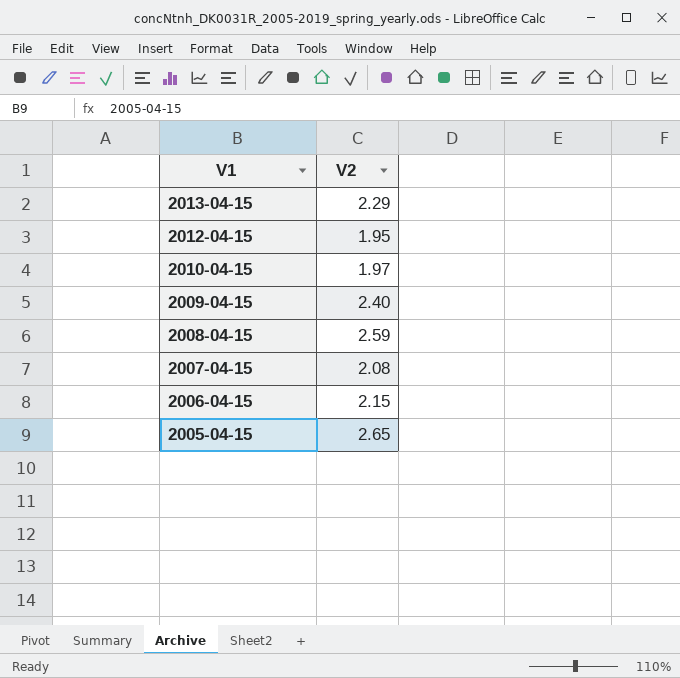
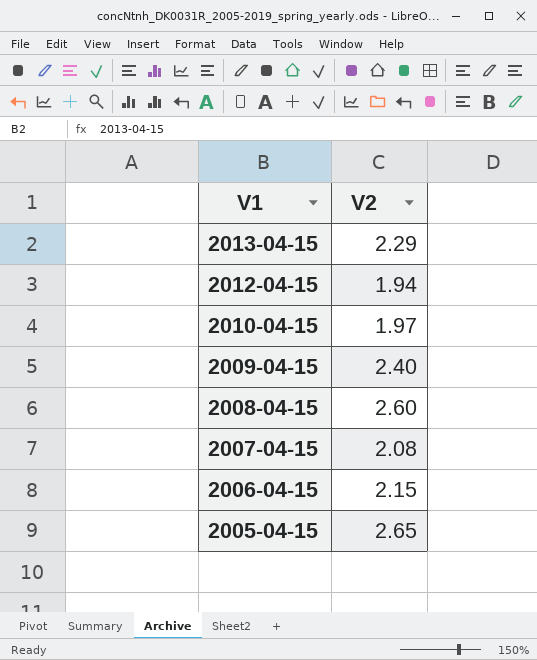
2012-04-15 | V2: 1.95 -> 1.94
2008-04-15 | V2: 2.59 -> 2.60

